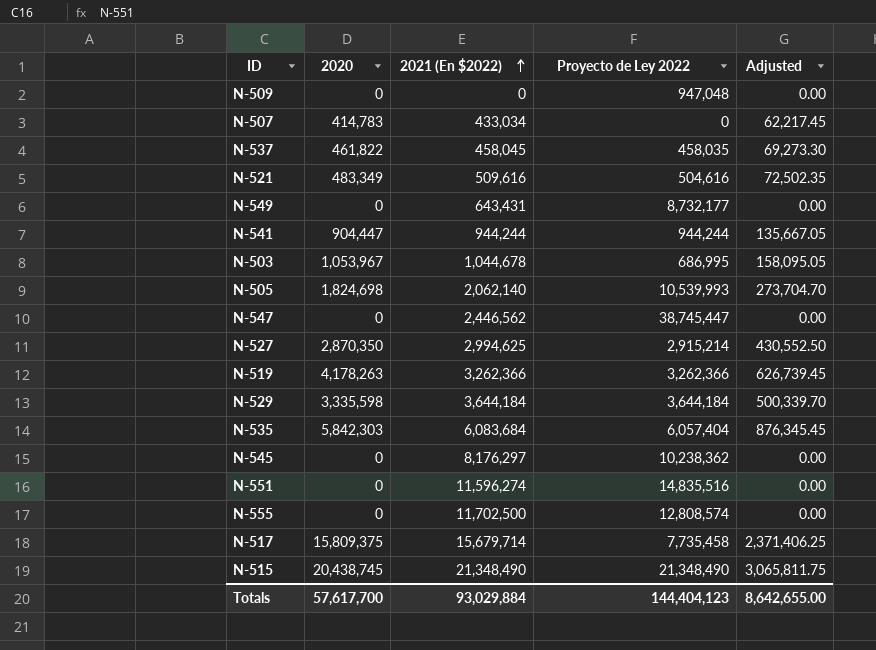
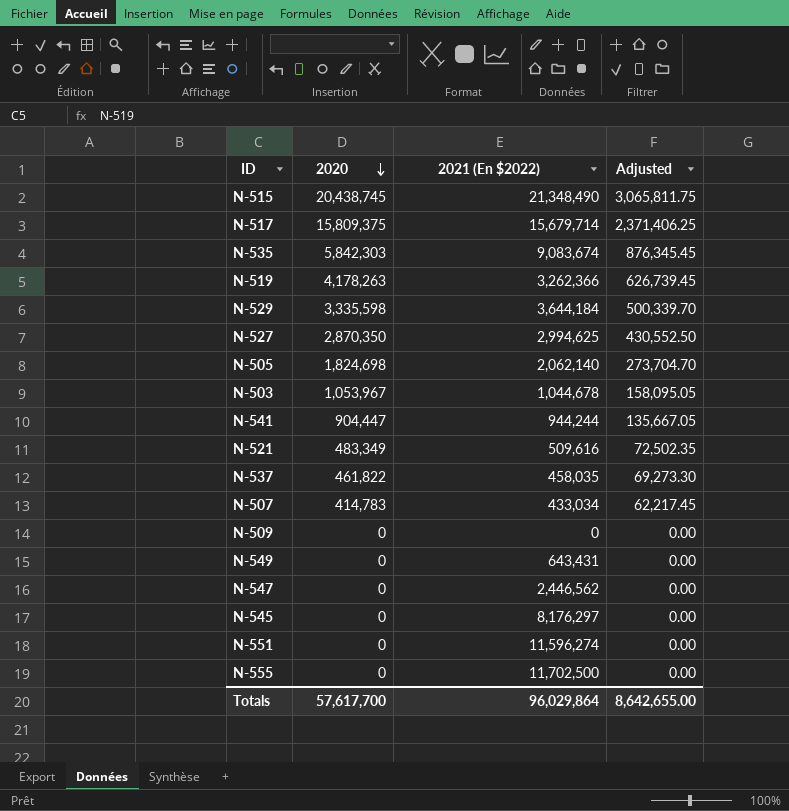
row order: 2021 (En $2022) ascending -> 2020 descending
column Proyecto de Ley 2022 | position: 4 -> none
N-535 | 2021 (En $2022): 6,083,684 -> 9,083,674
N-537 | 2021 (En $2022): 458,045 -> 458,035
Totals | 2021 (En $2022): 93,029,884 -> 96,029,864

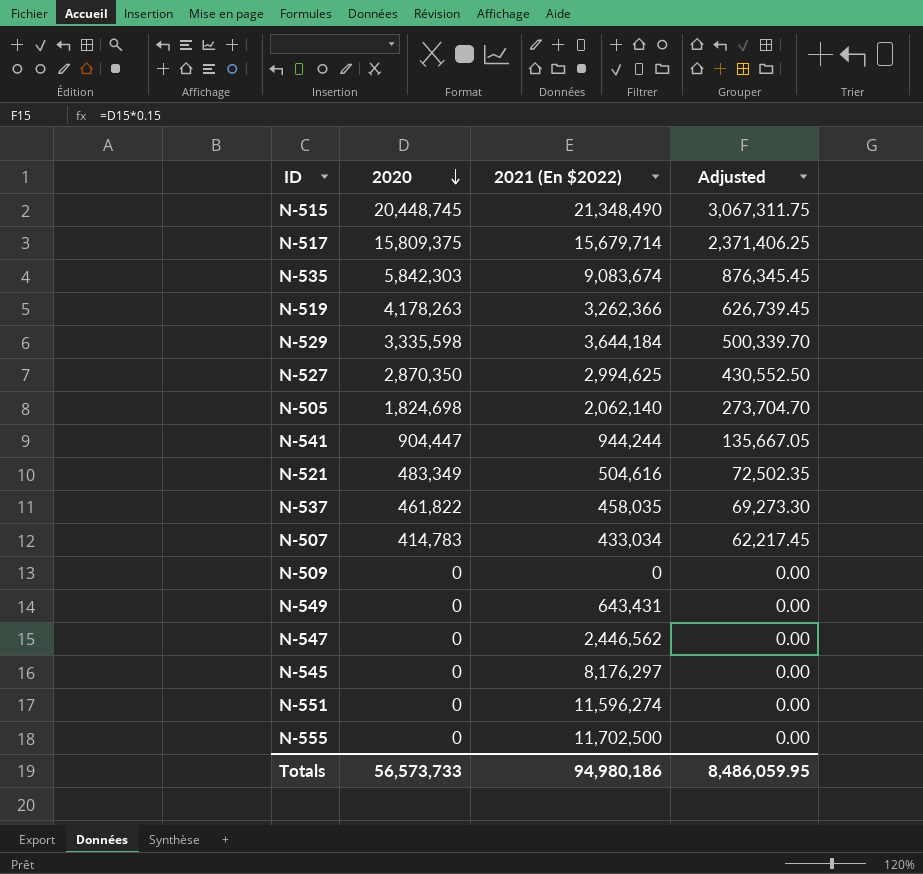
row N-503: 1,053,967 | 1,044,678 | 158,095.05 -> none
N-515 | 2020: 20,438,745 -> 20,448,745
N-515 | Adjusted: 3,065,811.75 -> 3,067,311.75
N-521 | 2021 (En $2022): 509,616 -> 504,616
Totals | 2020: 57,617,700 -> 56,573,733
Totals | 2021 (En $2022): 96,029,864 -> 94,980,186
Totals | Adjusted: 8,642,655.00 -> 8,486,059.95

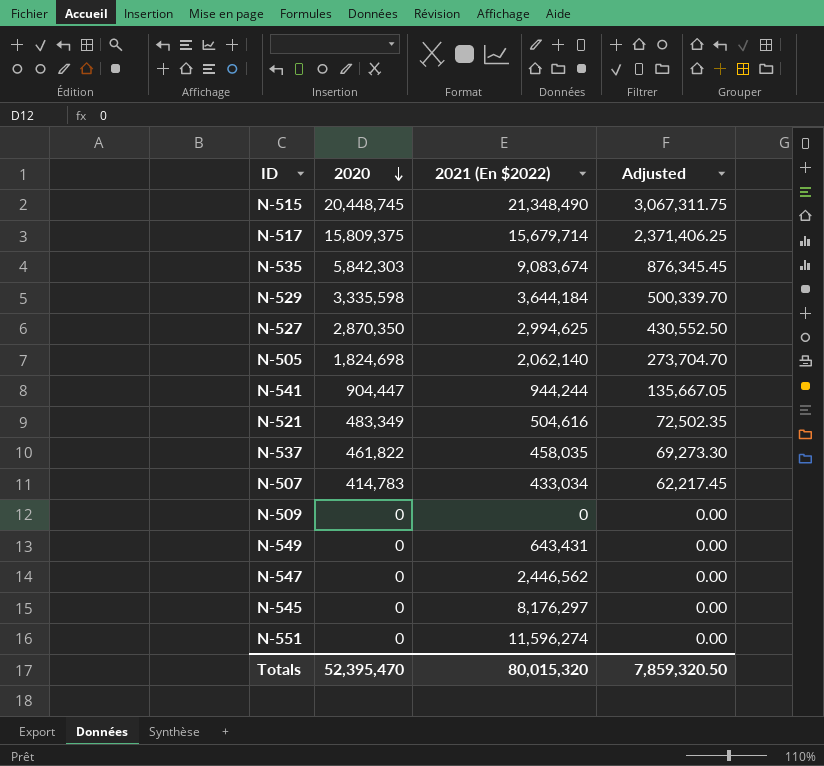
row N-519: 4,178,263 | 3,262,366 | 626,739.45 -> none
row N-555: 0 | 11,702,500 | 0.00 -> none
Totals | 2020: 56,573,733 -> 52,395,470
Totals | 2021 (En $2022): 94,980,186 -> 80,015,320
Totals | Adjusted: 8,486,059.95 -> 7,859,320.50

